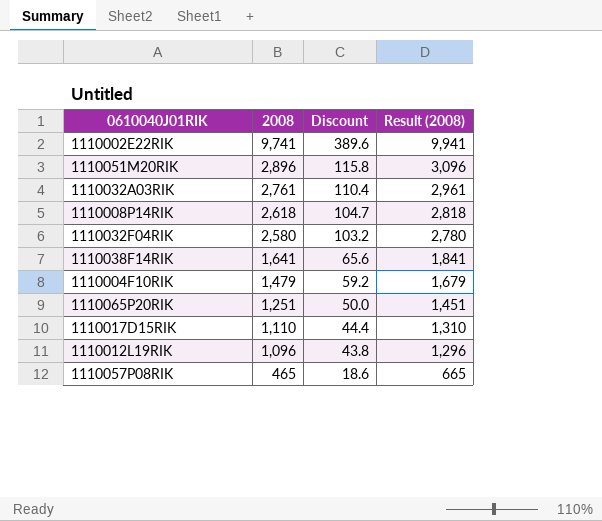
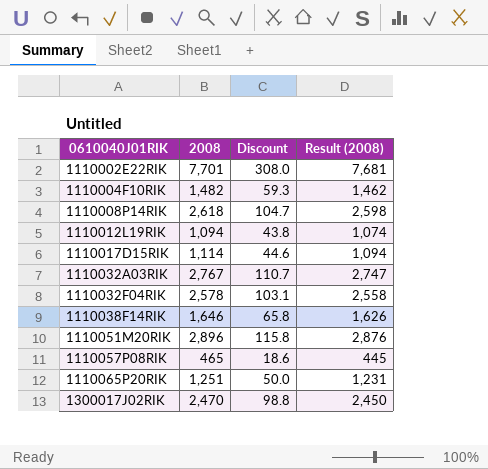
row order: 2008 descending -> 0610040J01RIK ascending
column Result (2008) | formula: [2008] + 200 -> [2008] - 20
1110002E22RIK | 2008: 9,741 -> 7,701
1110002E22RIK | Discount: 389.6 -> 308.0
1110004F10RIK | 2008: 1,479 -> 1,482
1110004F10RIK | Discount: 59.2 -> 59.3
1110012L19RIK | 2008: 1,096 -> 1,094
1110017D15RIK | 2008: 1,110 -> 1,114
1110017D15RIK | Discount: 44.4 -> 44.6
1110032A03RIK | 2008: 2,761 -> 2,767
1110032A03RIK | Discount: 110.4 -> 110.7
1110032F04RIK | 2008: 2,580 -> 2,578
1110032F04RIK | Discount: 103.2 -> 103.1
1110038F14RIK | 2008: 1,641 -> 1,646
1110038F14RIK | Discount: 65.6 -> 65.8
row 1300017J02RIK: none -> 2,470 | 98.8 | 2,450

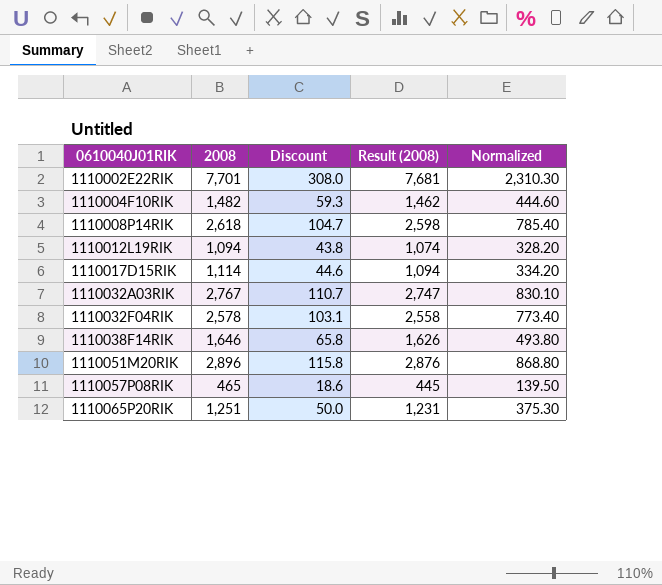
column Normalized | formula: none -> [2008] * 0.3
row 1300017J02RIK: 2,470 | 98.8 | 2,450 -> none

